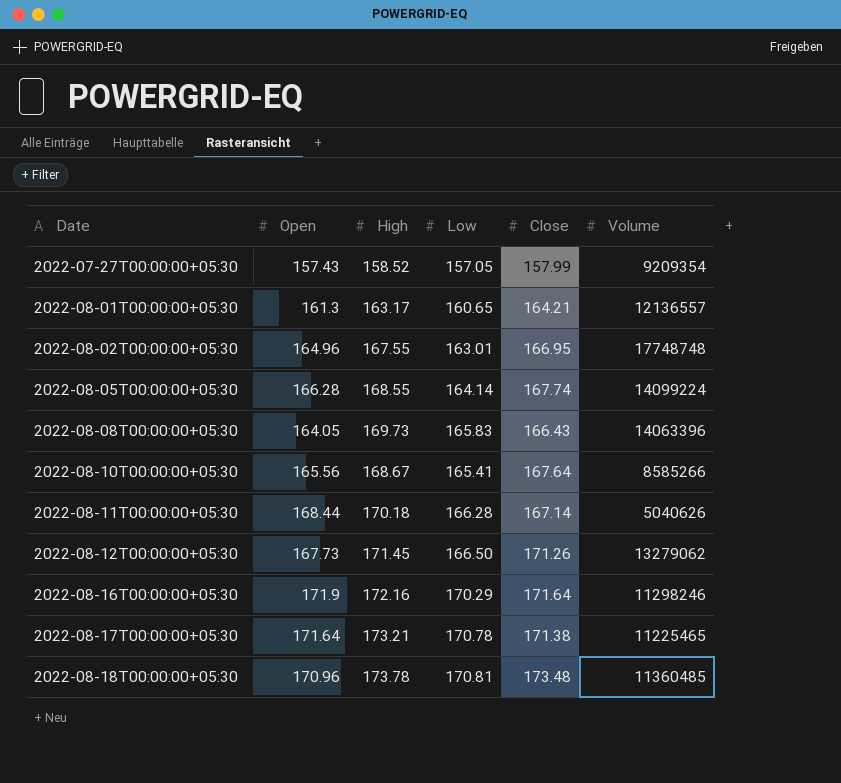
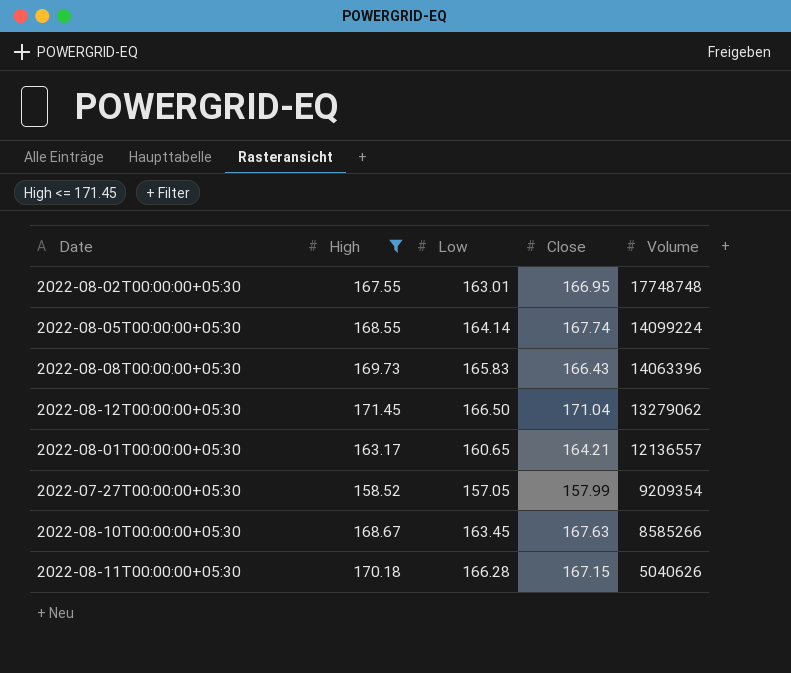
filter: none -> High <= 171.45
row order: Date ascending -> Volume descending
column Open | position: 2 -> none
2022-08-12T00:00:00+05:30 | Close: 171.26 -> 171.04
2022-08-10T00:00:00+05:30 | Low: 165.41 -> 163.45
2022-08-10T00:00:00+05:30 | Close: 167.64 -> 167.63
2022-08-11T00:00:00+05:30 | Close: 167.14 -> 167.15

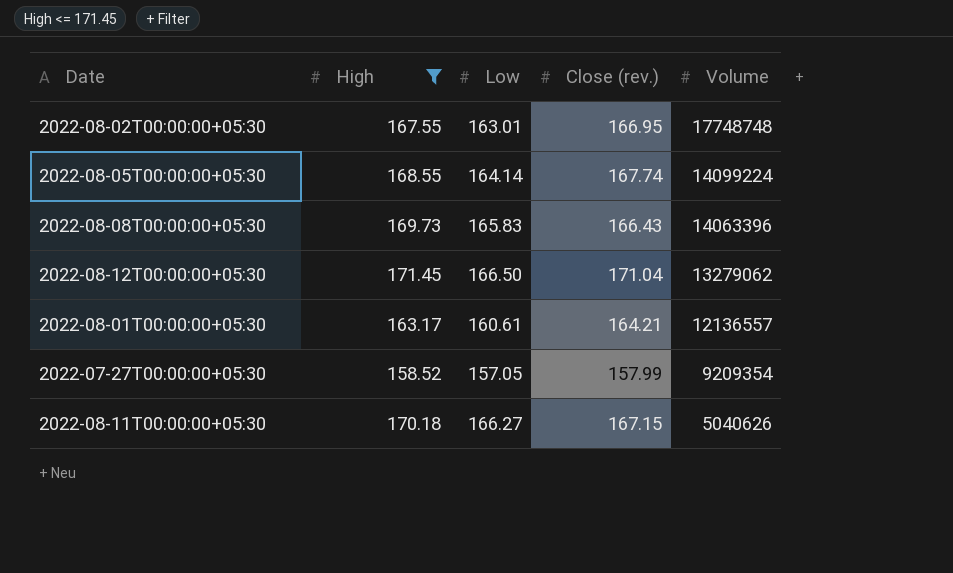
column name: Close -> Close (rev.)
row 2022-08-10T00:00:00+05:30: 168.67 | 163.45 | 167.63 | 8585266 -> none
2022-08-01T00:00:00+05:30 | Low: 160.65 -> 160.61
2022-08-11T00:00:00+05:30 | Low: 166.28 -> 166.27

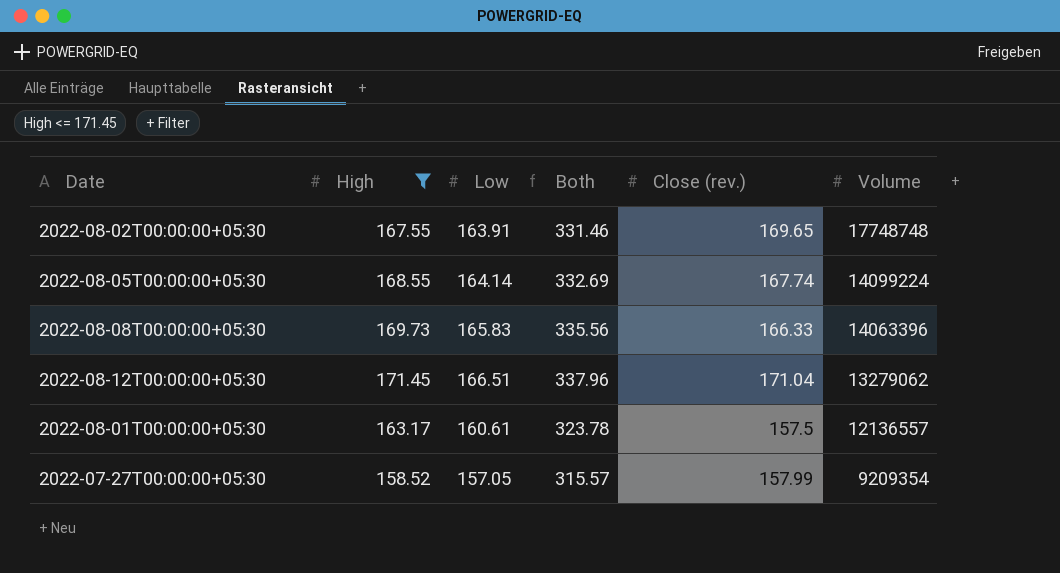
column Both | formula: none -> [High] + [Low]
row 2022-08-11T00:00:00+05:30: 170.18 | 166.27 | 167.15 | 5040626 -> none
2022-08-02T00:00:00+05:30 | Low: 163.01 -> 163.91
2022-08-02T00:00:00+05:30 | Close (rev.): 166.95 -> 169.65
2022-08-08T00:00:00+05:30 | Close (rev.): 166.43 -> 166.33
2022-08-12T00:00:00+05:30 | Low: 166.50 -> 166.51
2022-08-01T00:00:00+05:30 | Close (rev.): 164.21 -> 157.5

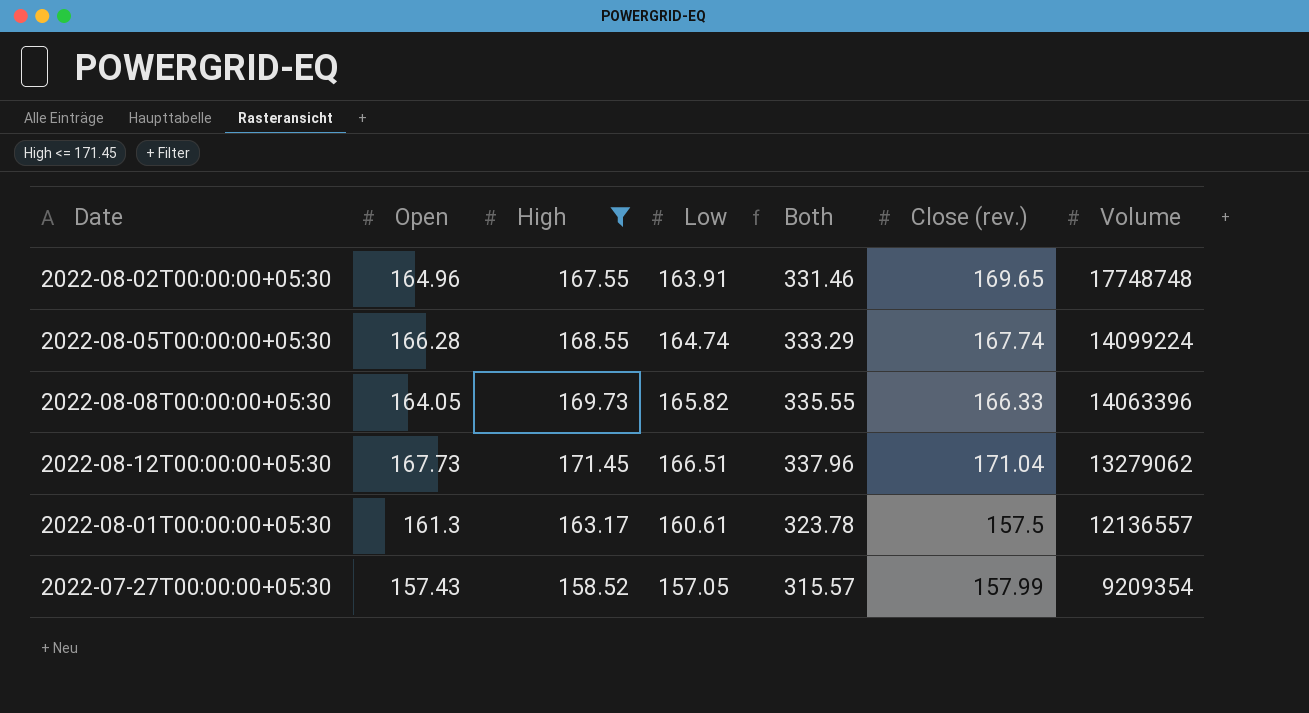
column Open | position: none -> 2
2022-08-05T00:00:00+05:30 | Low: 164.14 -> 164.74
2022-08-05T00:00:00+05:30 | Both: 332.69 -> 333.29
2022-08-08T00:00:00+05:30 | Low: 165.83 -> 165.82
2022-08-08T00:00:00+05:30 | Both: 335.56 -> 335.55

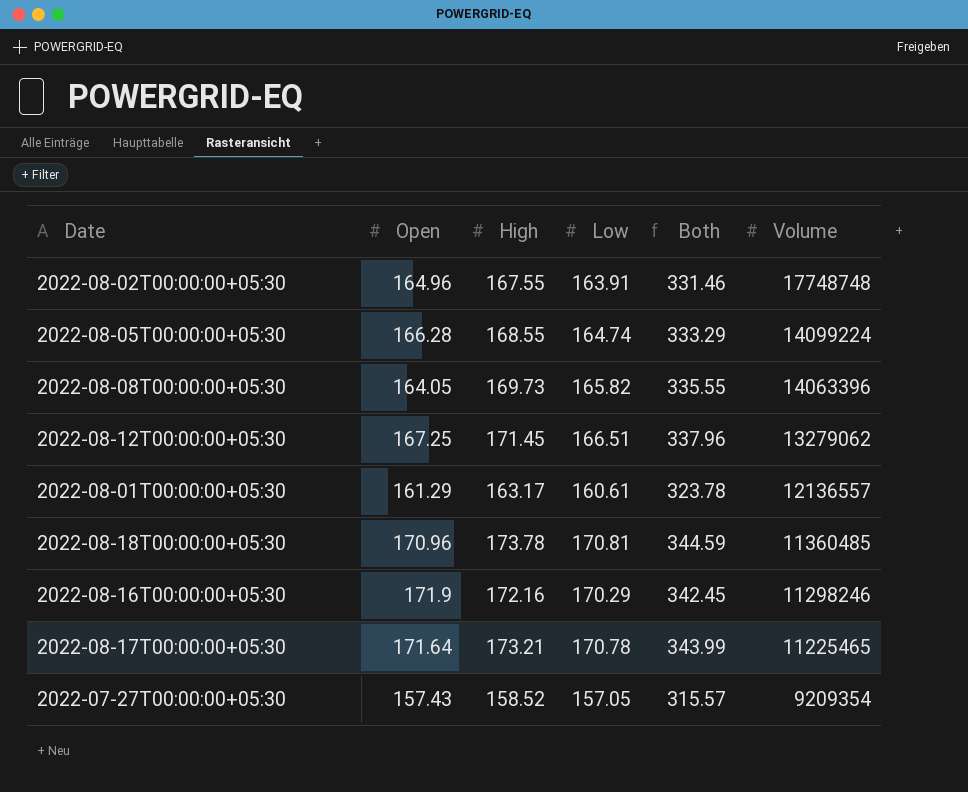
filter: High <= 171.45 -> none
column Close (rev.) | position: 6 -> none
2022-08-12T00:00:00+05:30 | Open: 167.73 -> 167.25
2022-08-01T00:00:00+05:30 | Open: 161.3 -> 161.29

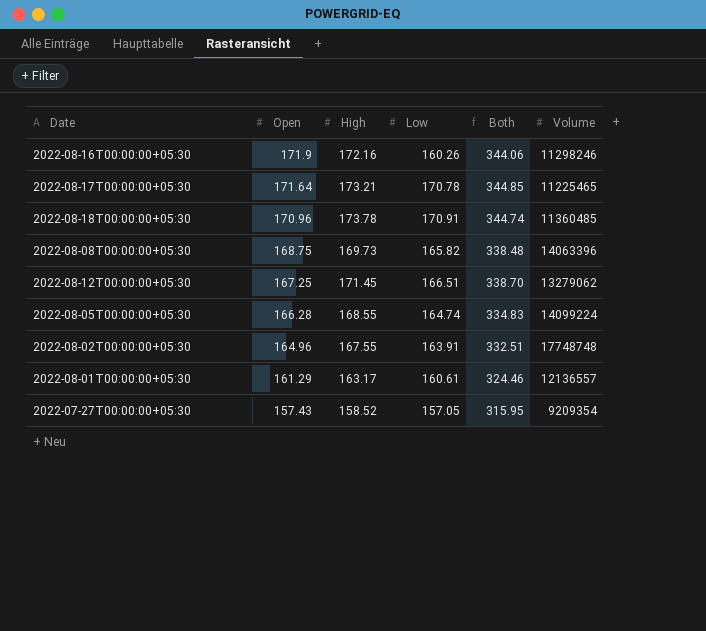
row order: Volume descending -> Open descending
column Both | formula: [High] + [Low] -> [Open] + [High]
2022-08-16T00:00:00+05:30 | Low: 170.29 -> 160.26
2022-08-18T00:00:00+05:30 | Low: 170.81 -> 170.91
2022-08-08T00:00:00+05:30 | Open: 164.05 -> 168.75

